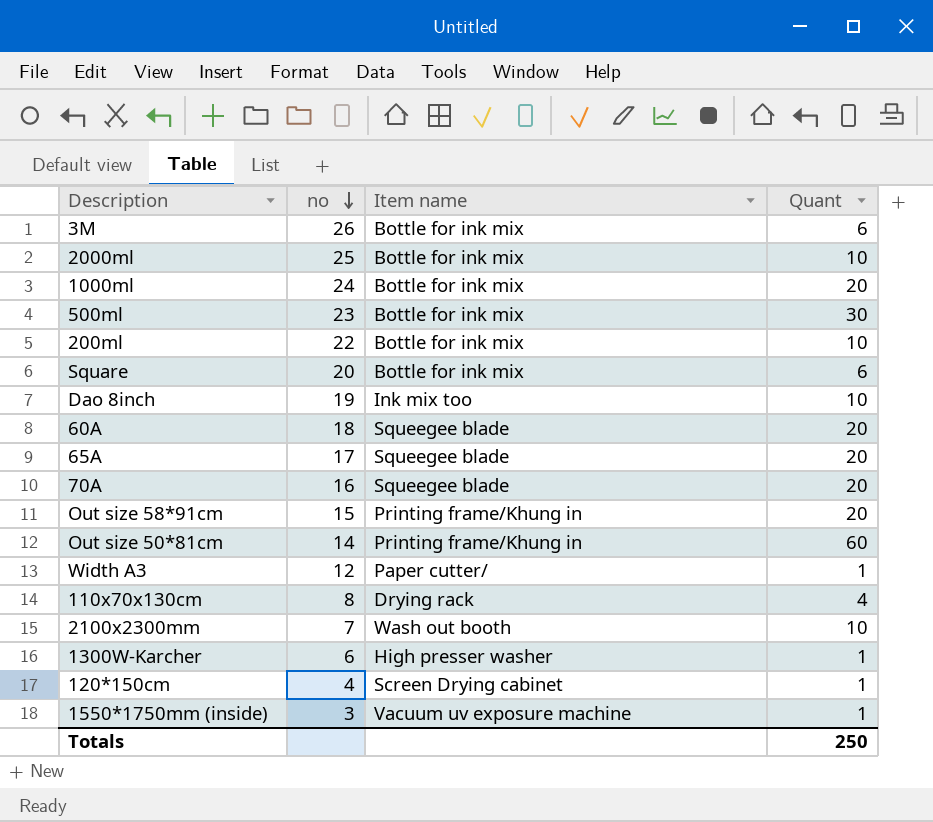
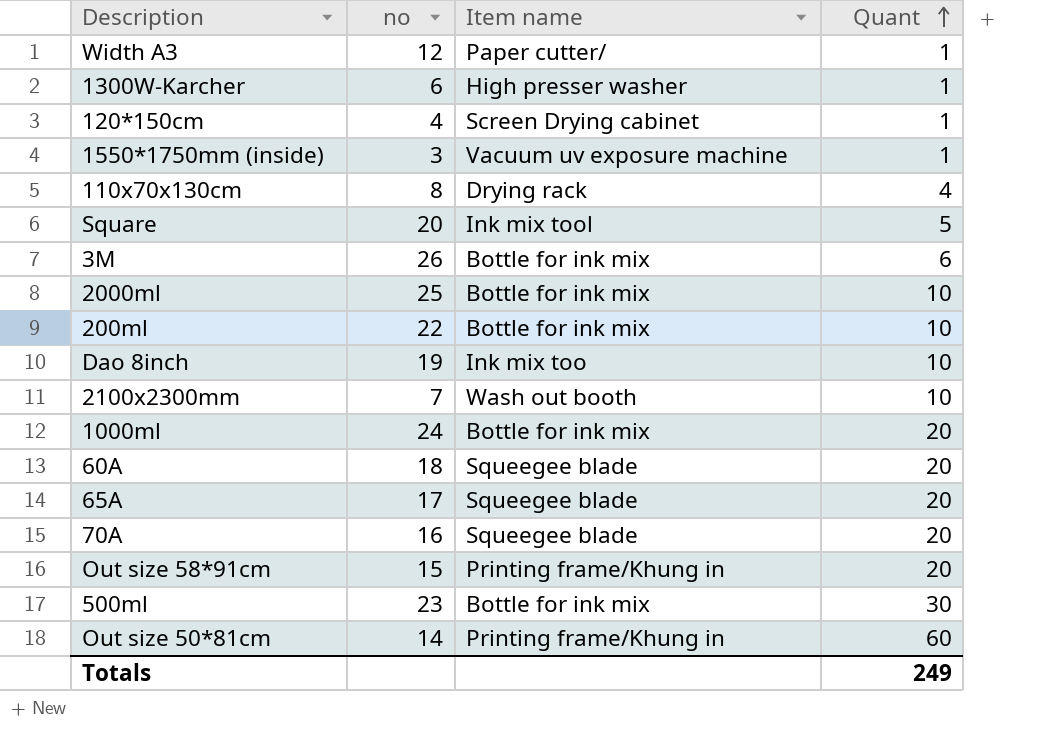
row order: no descending -> Quant ascending
Square | Item name: Bottle for ink mix -> Ink mix tool
Square | Quant: 6 -> 5
Totals | Quant: 250 -> 249

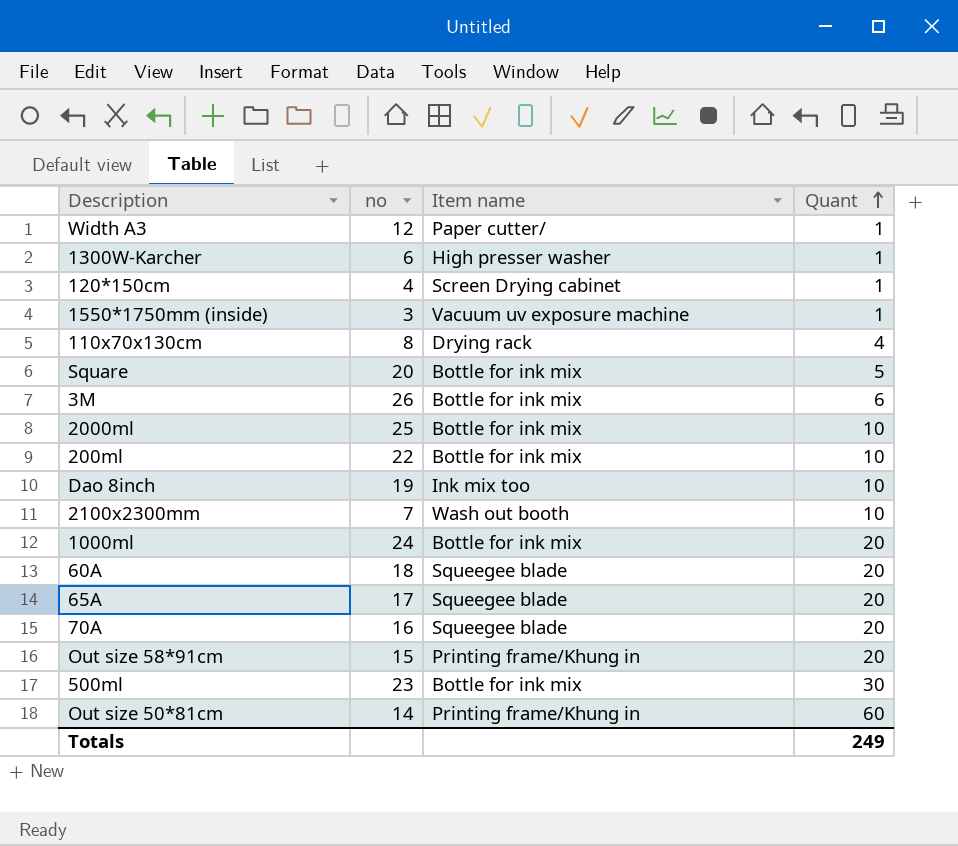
Square | Item name: Ink mix tool -> Bottle for ink mix

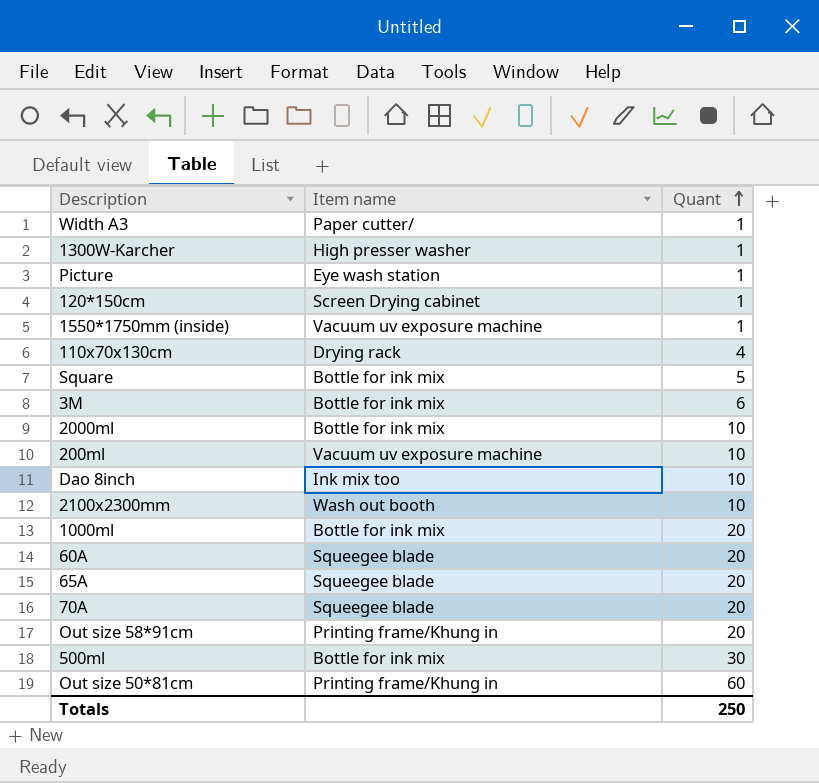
column no | position: 2 -> none
row Picture: none -> Eye wash station | 1
200ml | Item name: Bottle for ink mix -> Vacuum uv exposure machine
Totals | Quant: 249 -> 250

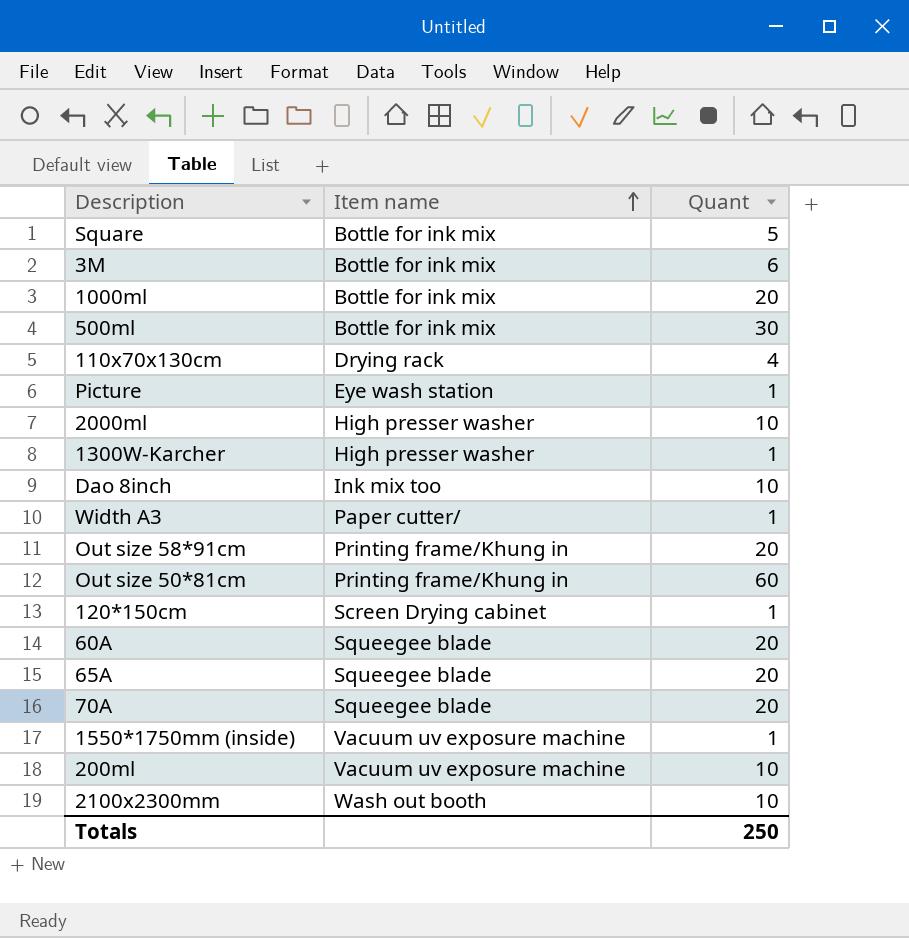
row order: Quant ascending -> Item name ascending
2000ml | Item name: Bottle for ink mix -> High presser washer

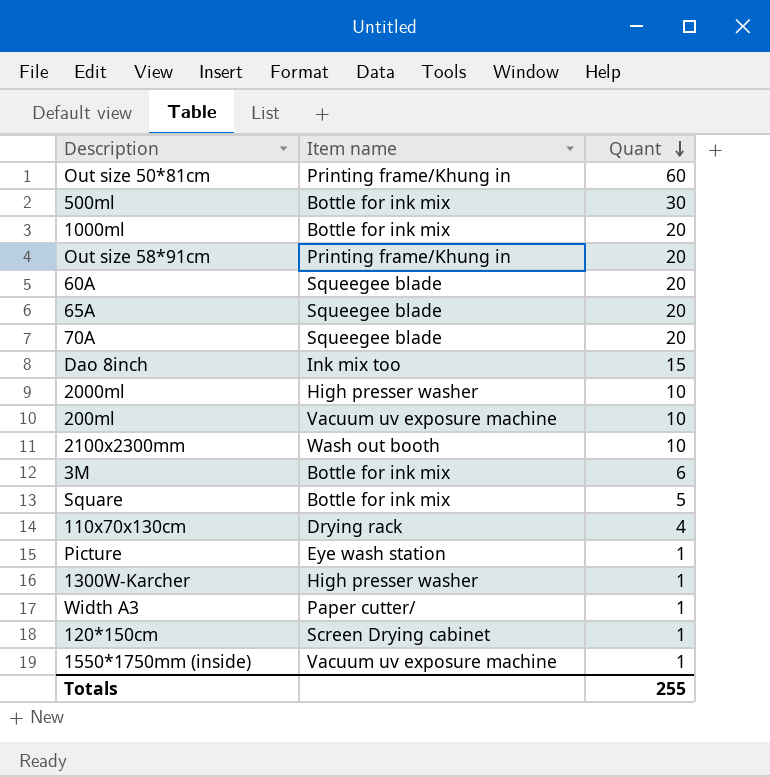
row order: Item name ascending -> Quant descending
Dao 8inch | Quant: 10 -> 15
Totals | Quant: 250 -> 255

